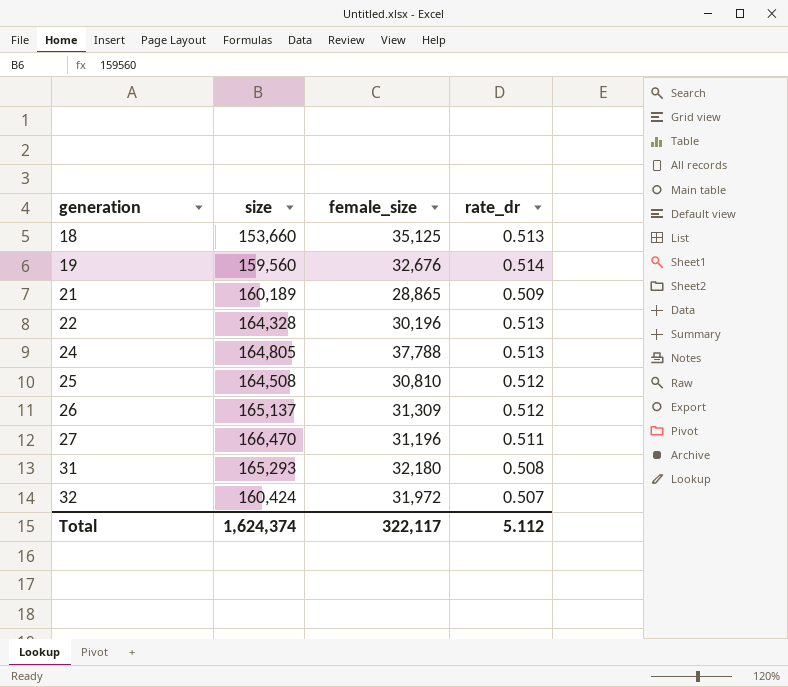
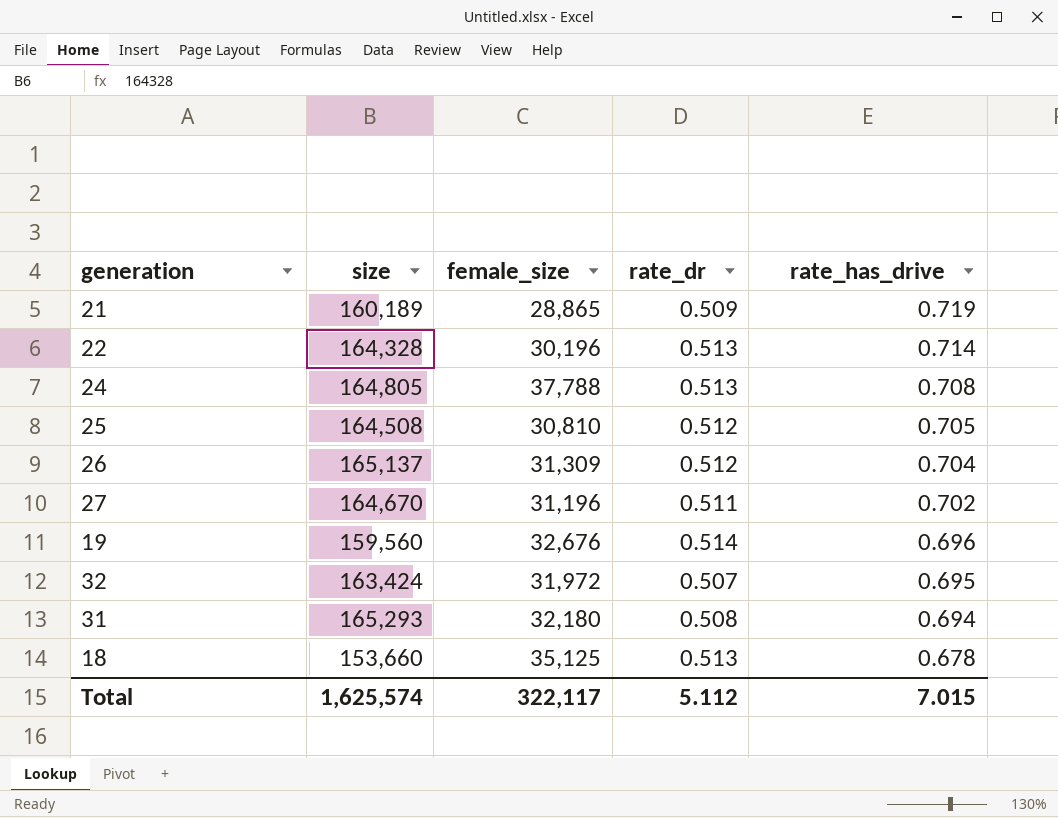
row order: generation ascending -> rate_has_drive descending
column rate_has_drive | position: none -> 5
27 | size: 166,470 -> 164,670
32 | size: 160,424 -> 163,424
Total | size: 1,624,374 -> 1,625,574

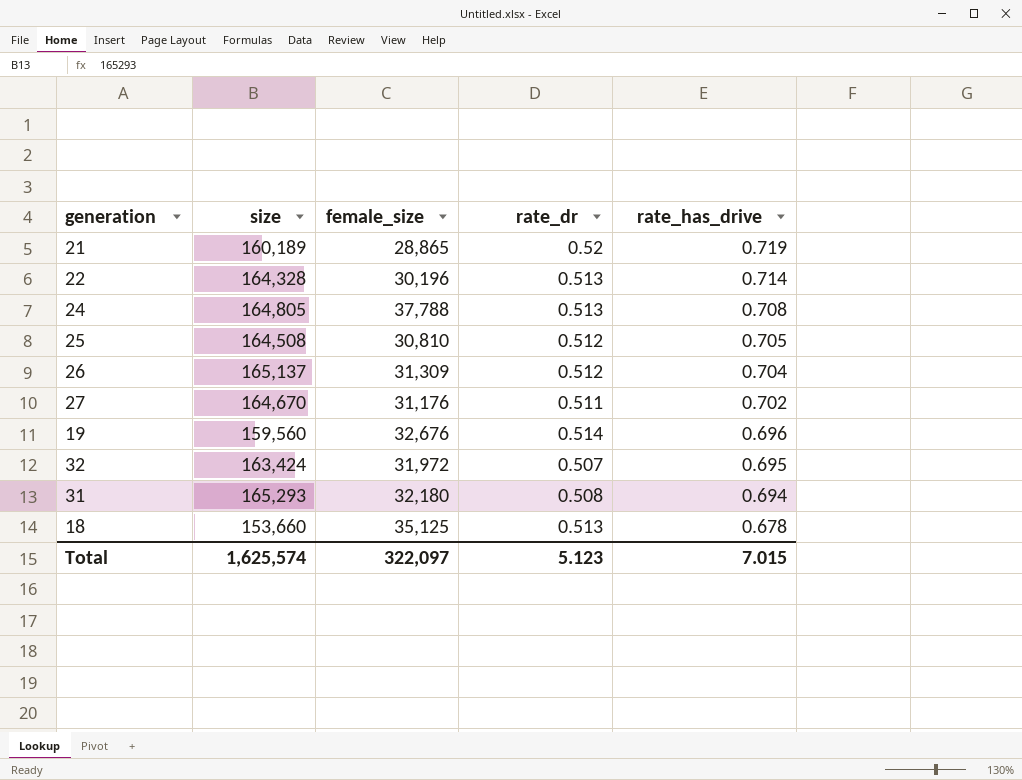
21 | rate_dr: 0.509 -> 0.52
27 | female_size: 31,196 -> 31,176
Total | female_size: 322,117 -> 322,097
Total | rate_dr: 5.112 -> 5.123

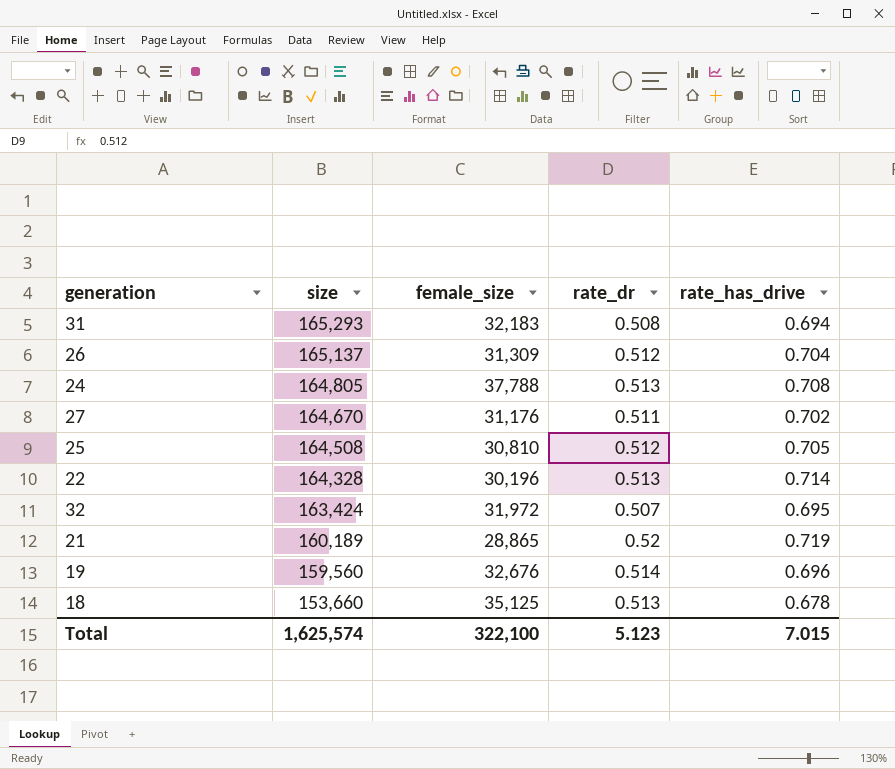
row order: rate_has_drive descending -> size descending
31 | female_size: 32,180 -> 32,183
Total | female_size: 322,097 -> 322,100

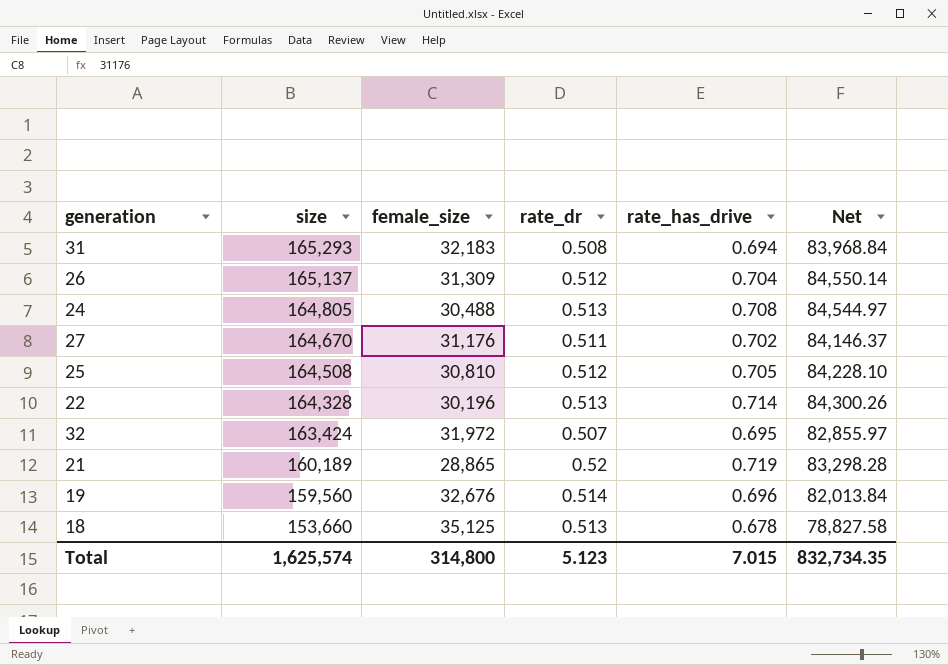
column Net | formula: none -> [size] * [rate_dr]
24 | female_size: 37,788 -> 30,488
Total | female_size: 322,100 -> 314,800

